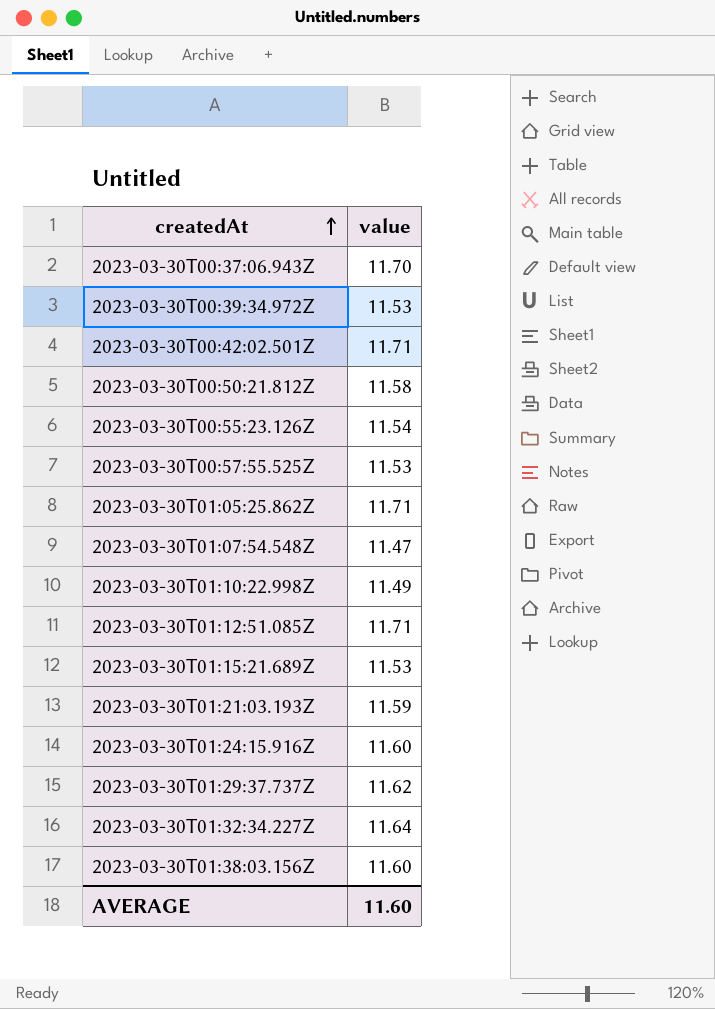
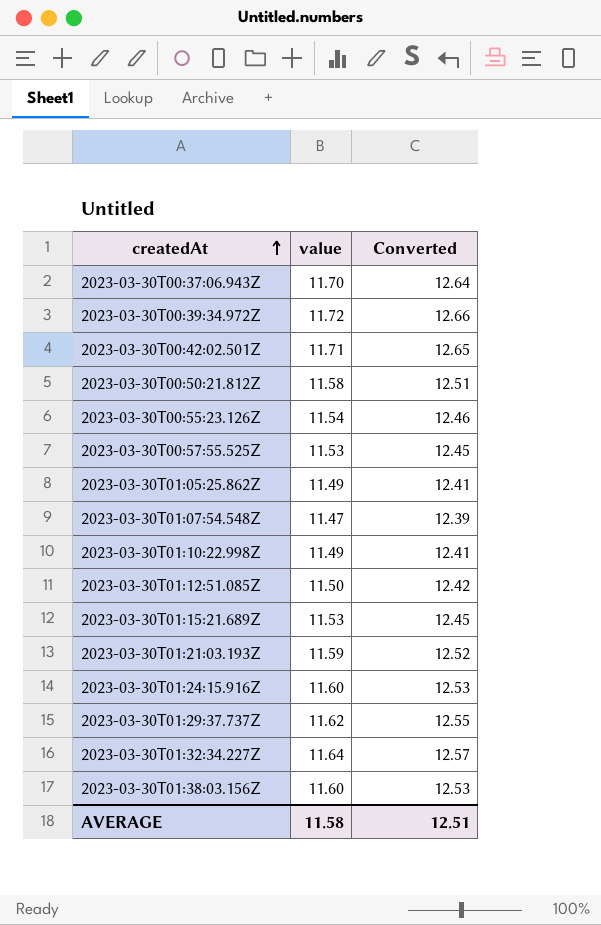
column Converted | formula: none -> [value] * 1.08
2023-03-30T00:39:34.972Z | value: 11.53 -> 11.72
2023-03-30T01:05:25.862Z | value: 11.71 -> 11.49
2023-03-30T01:12:51.085Z | value: 11.71 -> 11.50
AVERAGE | value: 11.60 -> 11.58

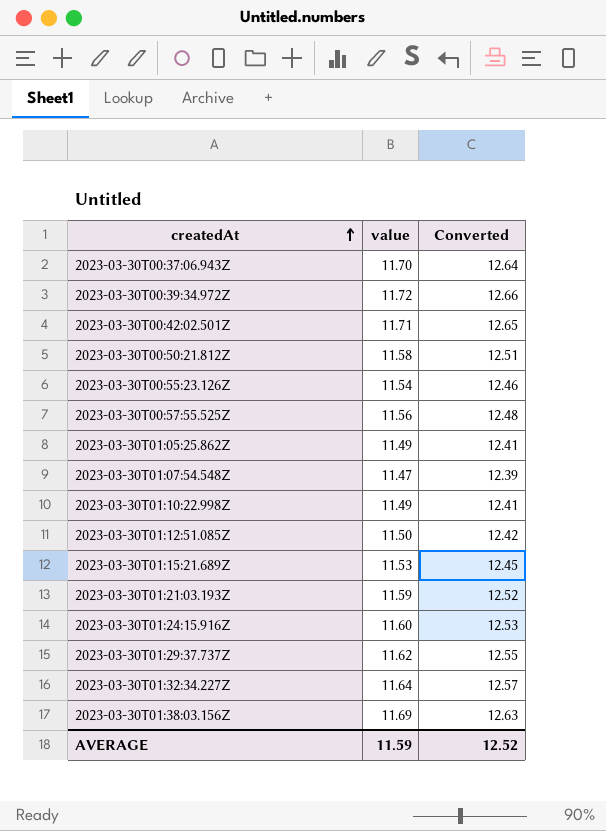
2023-03-30T00:57:55.525Z | value: 11.53 -> 11.56
2023-03-30T00:57:55.525Z | Converted: 12.45 -> 12.48
2023-03-30T01:38:03.156Z | value: 11.60 -> 11.69
2023-03-30T01:38:03.156Z | Converted: 12.53 -> 12.63
AVERAGE | value: 11.58 -> 11.59
AVERAGE | Converted: 12.51 -> 12.52

